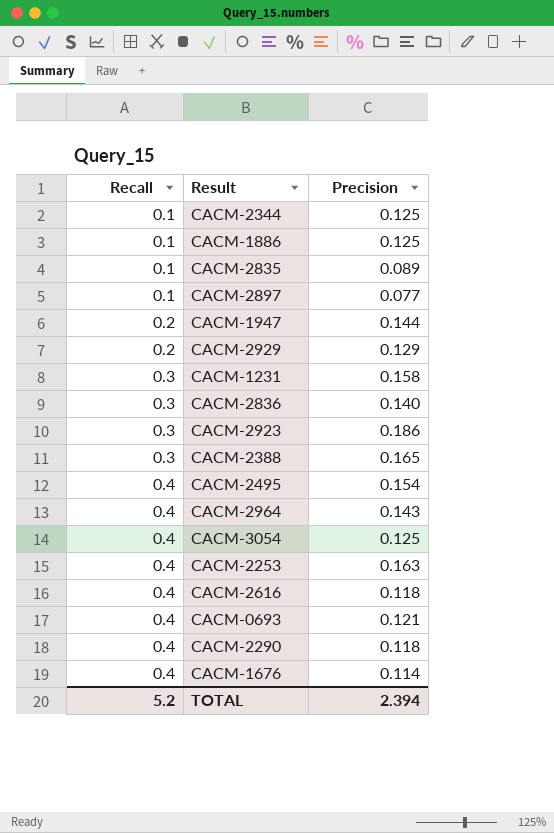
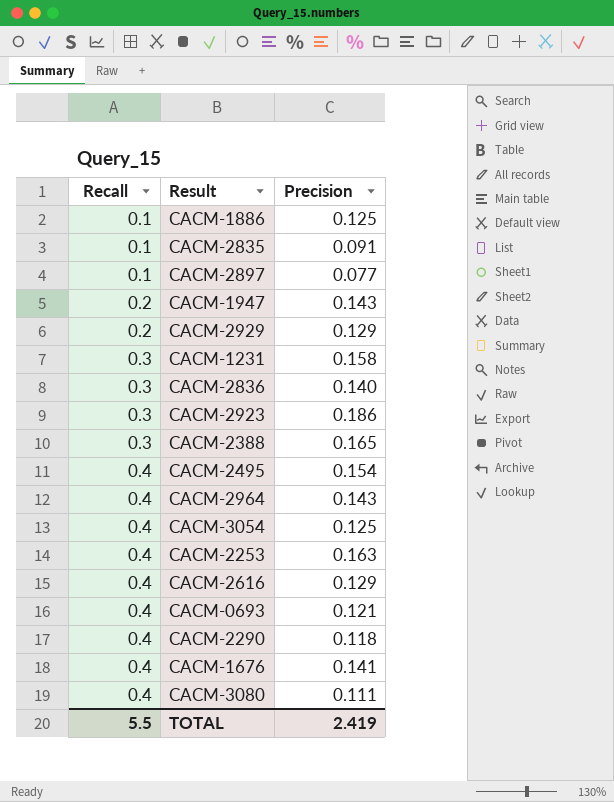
row CACM-2344: 0.1 | 0.125 -> none
CACM-2835 | Precision: 0.089 -> 0.091
CACM-1947 | Precision: 0.144 -> 0.143
CACM-2616 | Precision: 0.118 -> 0.129
CACM-1676 | Precision: 0.114 -> 0.141
row CACM-3080: none -> 0.4 | 0.111
TOTAL | Recall: 5.2 -> 5.5
TOTAL | Precision: 2.394 -> 2.419

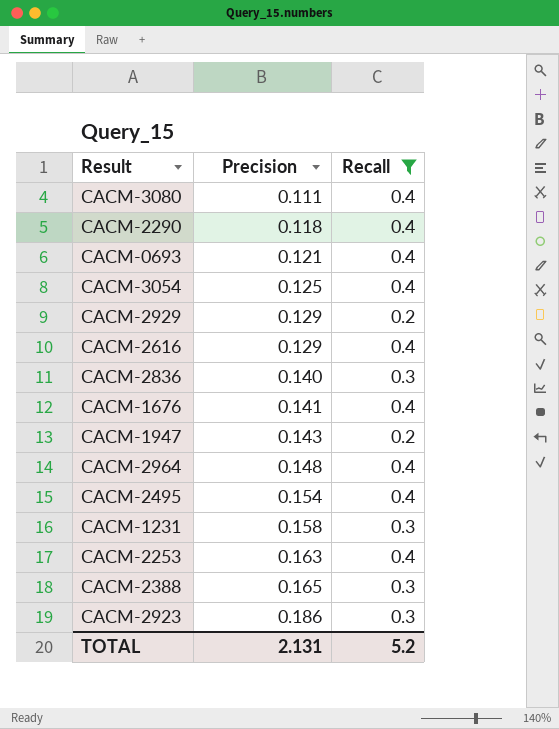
filter: none -> Recall != 0.1
row order: Recall ascending -> Precision ascending
column Recall | position: 1 -> 3
CACM-2964 | Precision: 0.143 -> 0.148
TOTAL | Precision: 2.419 -> 2.131
TOTAL | Recall: 5.5 -> 5.2

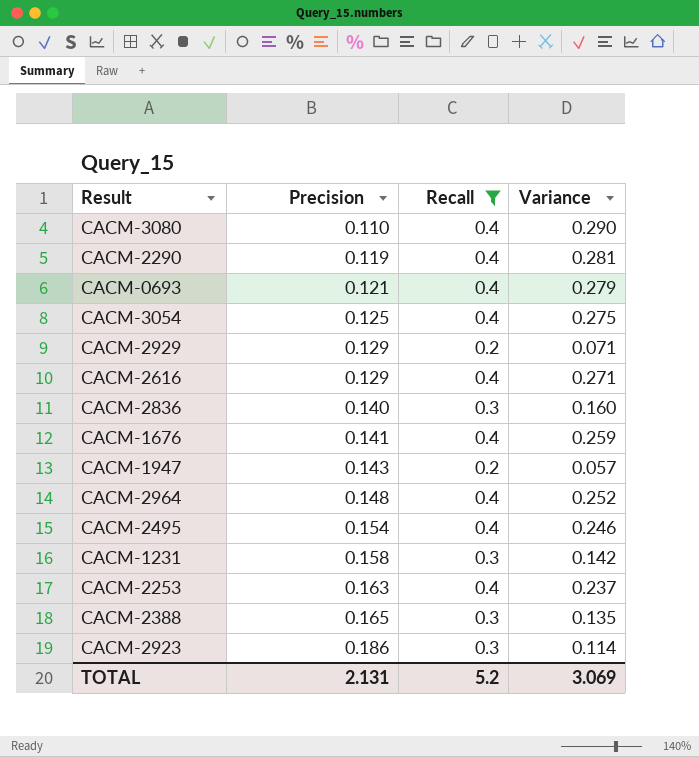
column Variance | formula: none -> [Recall] - [Precision]
CACM-3080 | Precision: 0.111 -> 0.110
CACM-2290 | Precision: 0.118 -> 0.119

